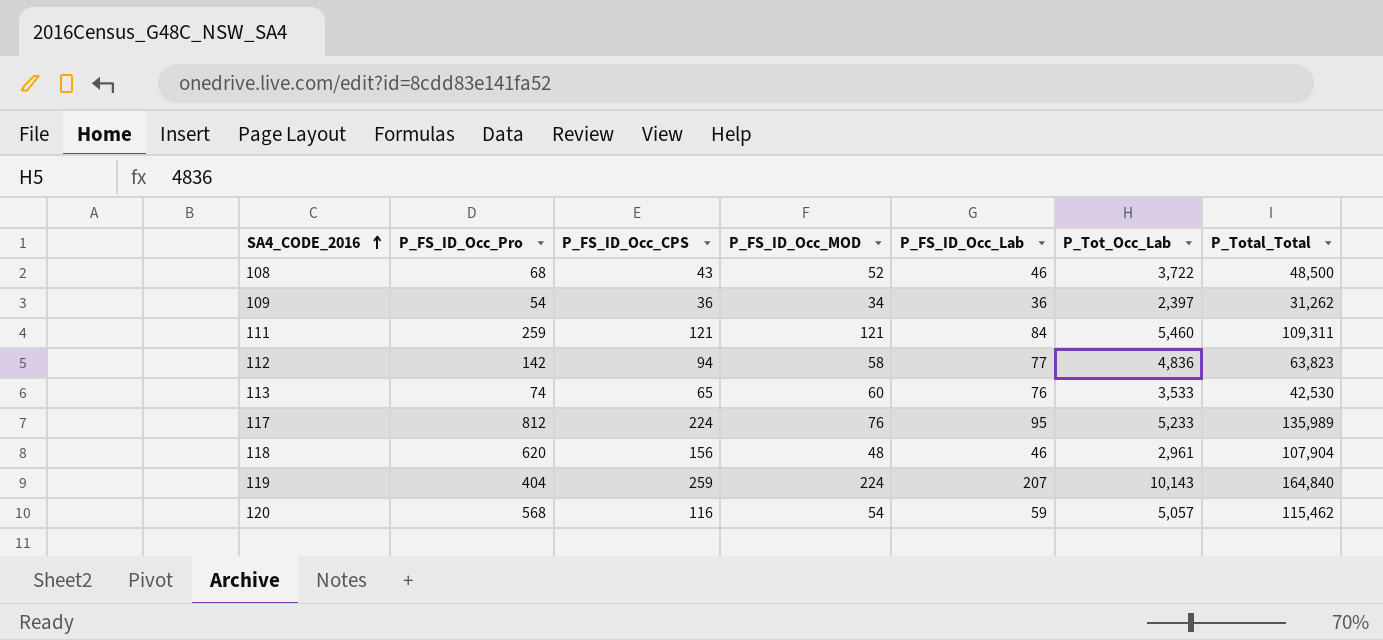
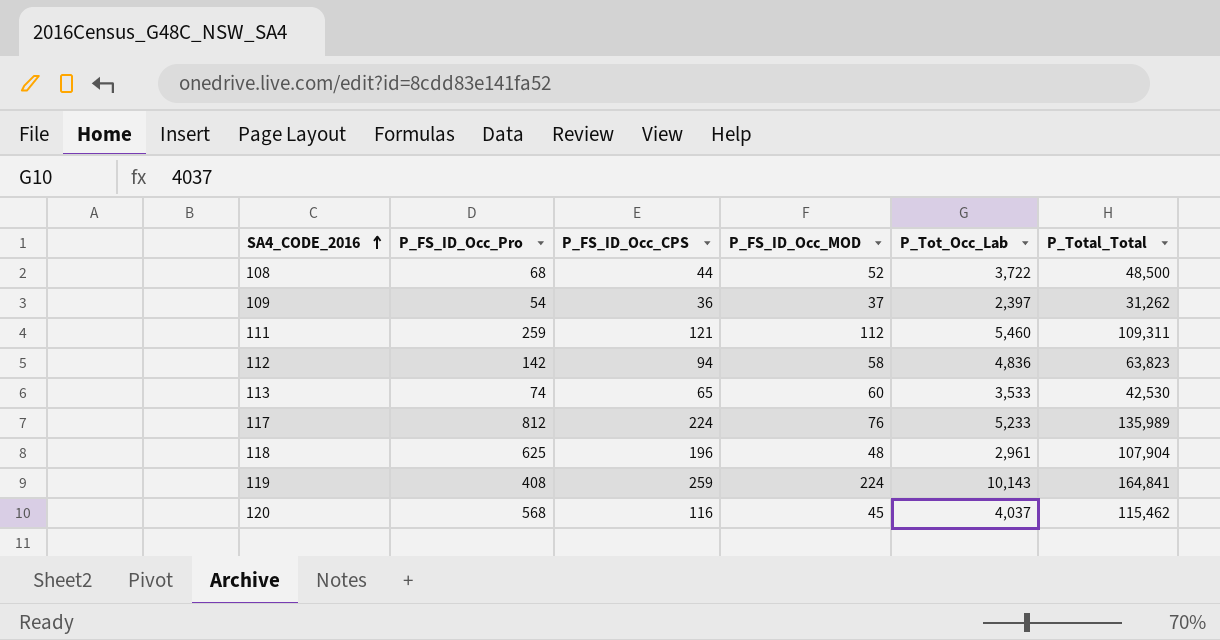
column P_FS_ID_Occ_Lab | position: 5 -> none
108 | P_FS_ID_Occ_CPS: 43 -> 44
109 | P_FS_ID_Occ_MOD: 34 -> 37
111 | P_FS_ID_Occ_MOD: 121 -> 112
118 | P_FS_ID_Occ_Pro: 620 -> 625
118 | P_FS_ID_Occ_CPS: 156 -> 196
119 | P_FS_ID_Occ_Pro: 404 -> 408
119 | P_Total_Total: 164,840 -> 164,841
120 | P_FS_ID_Occ_MOD: 54 -> 45
120 | P_Tot_Occ_Lab: 5,057 -> 4,037

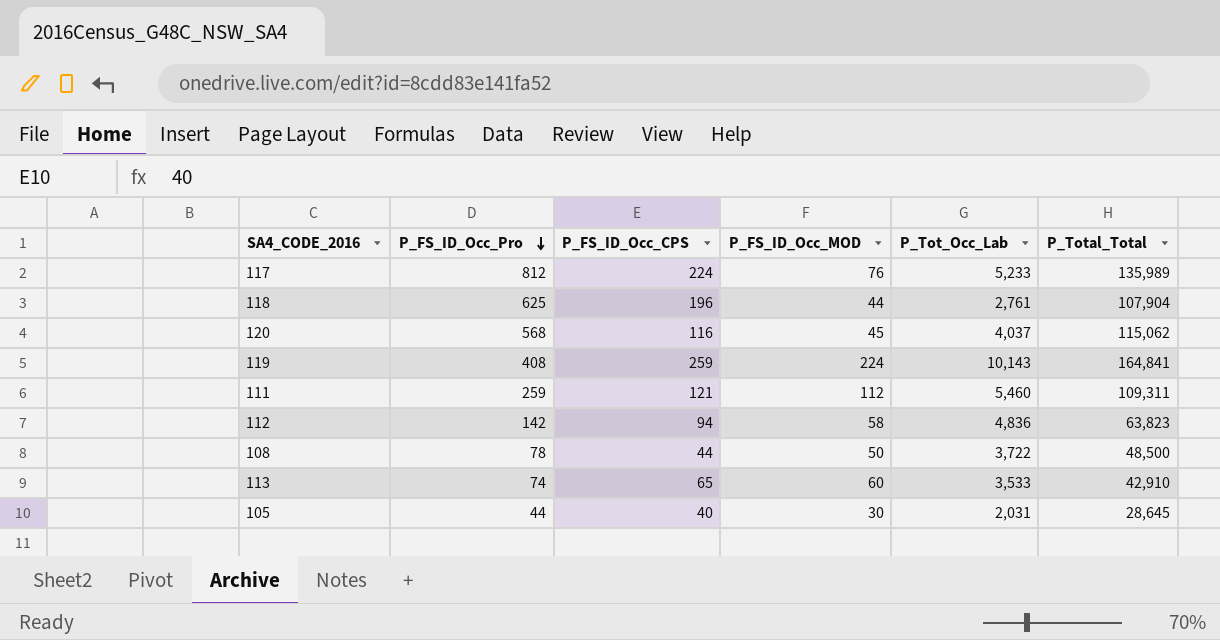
row order: SA4_CODE_2016 ascending -> P_FS_ID_Occ_Pro descending
row 109: 54 | 36 | 37 | 2,397 | 31,262 -> none
118 | P_FS_ID_Occ_MOD: 48 -> 44
118 | P_Tot_Occ_Lab: 2,961 -> 2,761
120 | P_Total_Total: 115,462 -> 115,062
108 | P_FS_ID_Occ_Pro: 68 -> 78
108 | P_FS_ID_Occ_MOD: 52 -> 50
113 | P_Total_Total: 42,530 -> 42,910
row 105: none -> 44 | 40 | 30 | 2,031 | 28,645

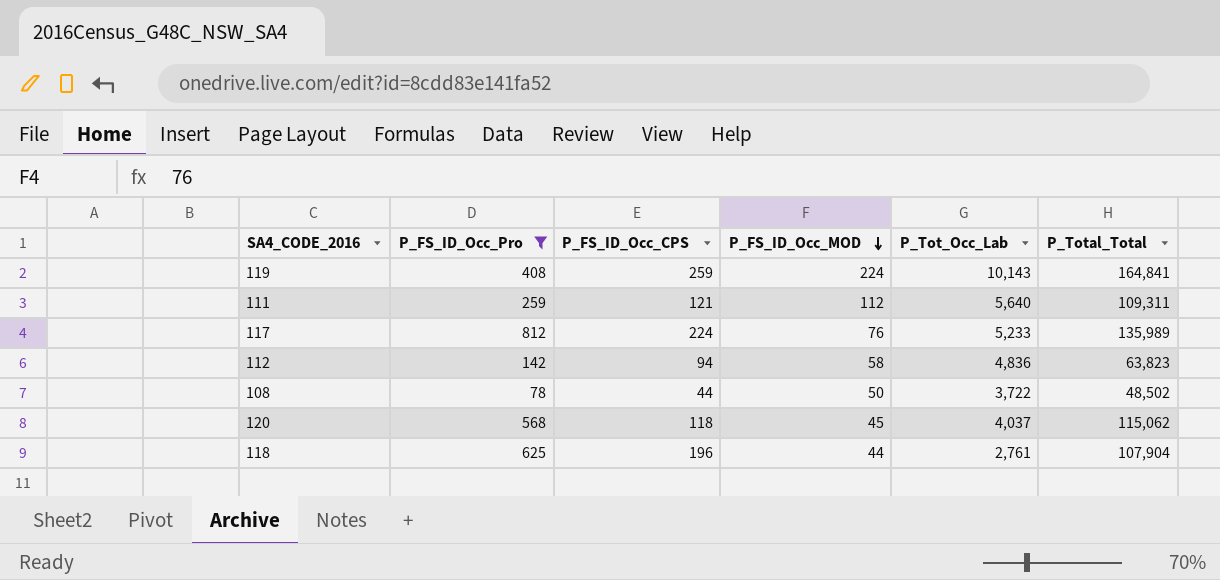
filter: none -> P_FS_ID_Occ_Pro >= 78
row order: P_FS_ID_Occ_Pro descending -> P_FS_ID_Occ_MOD descending
111 | P_Tot_Occ_Lab: 5,460 -> 5,640
108 | P_Total_Total: 48,500 -> 48,502
120 | P_FS_ID_Occ_CPS: 116 -> 118

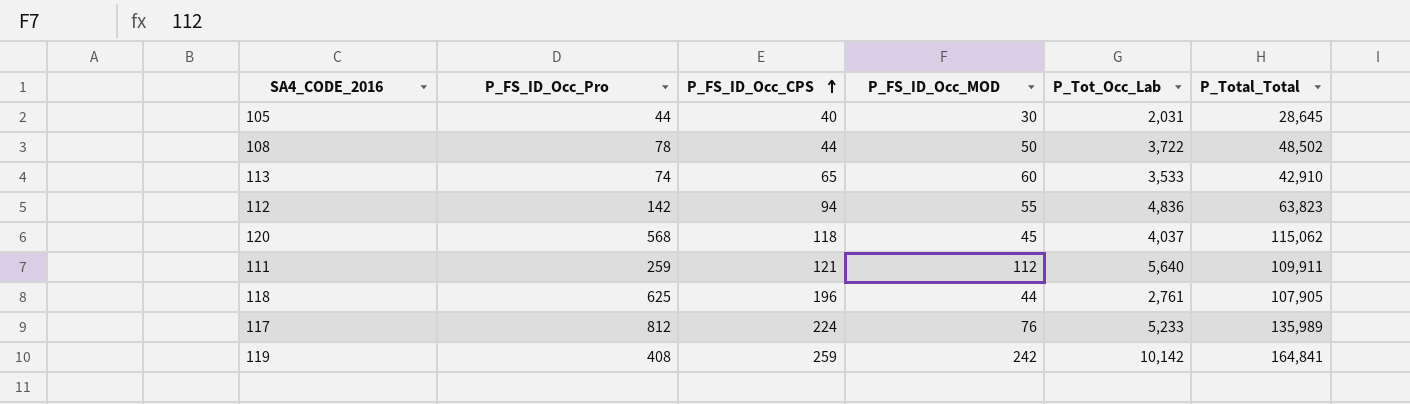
filter: P_FS_ID_Occ_Pro >= 78 -> none
row order: P_FS_ID_Occ_MOD descending -> P_FS_ID_Occ_CPS ascending
112 | P_FS_ID_Occ_MOD: 58 -> 55
111 | P_Total_Total: 109,311 -> 109,911
118 | P_Total_Total: 107,904 -> 107,905
119 | P_FS_ID_Occ_MOD: 224 -> 242
119 | P_Tot_Occ_Lab: 10,143 -> 10,142

